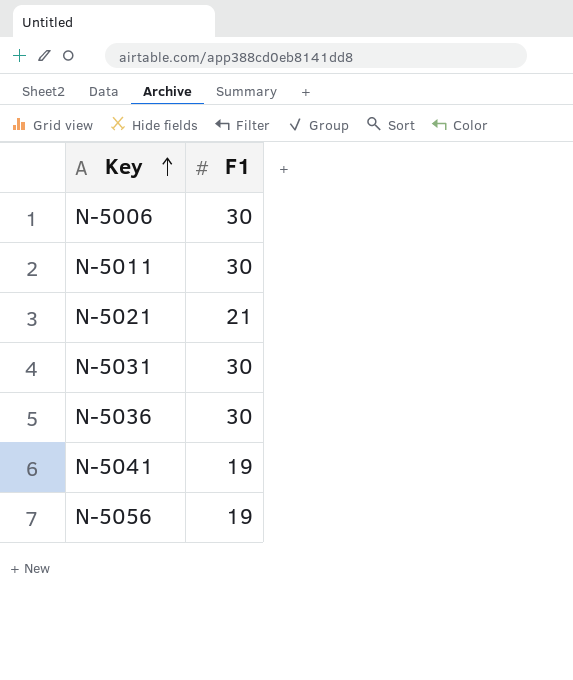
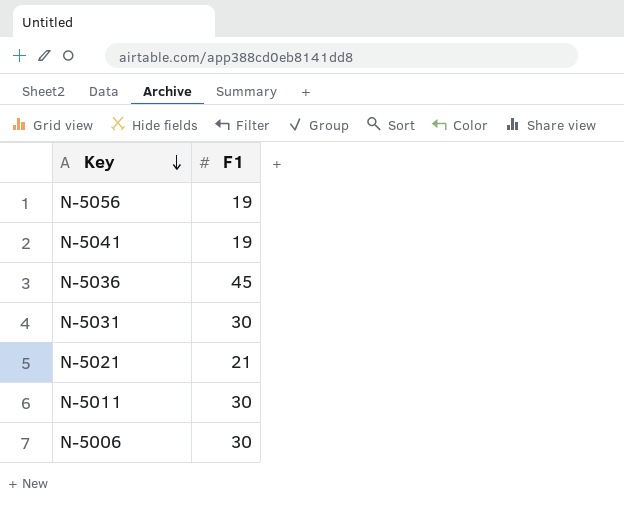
row order: Key ascending -> Key descending
N-5036 | F1: 30 -> 45

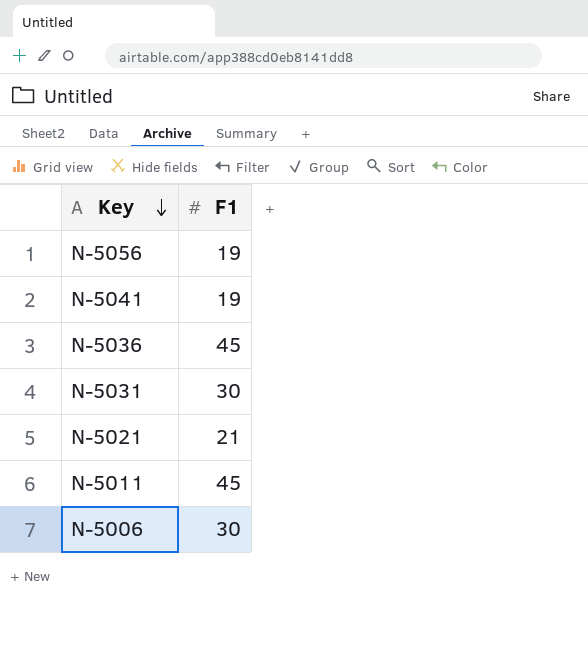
N-5011 | F1: 30 -> 45

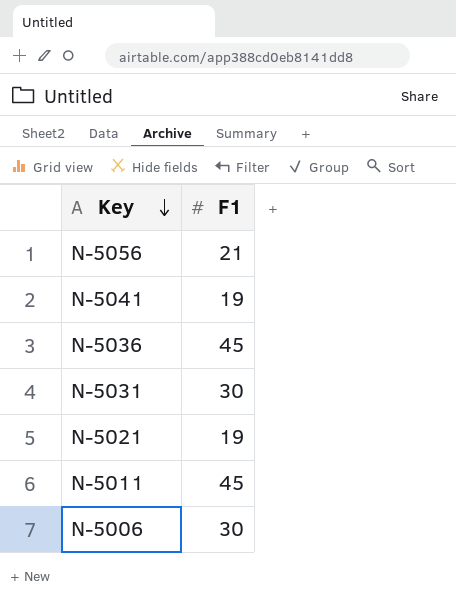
N-5056 | F1: 19 -> 21
N-5021 | F1: 21 -> 19

